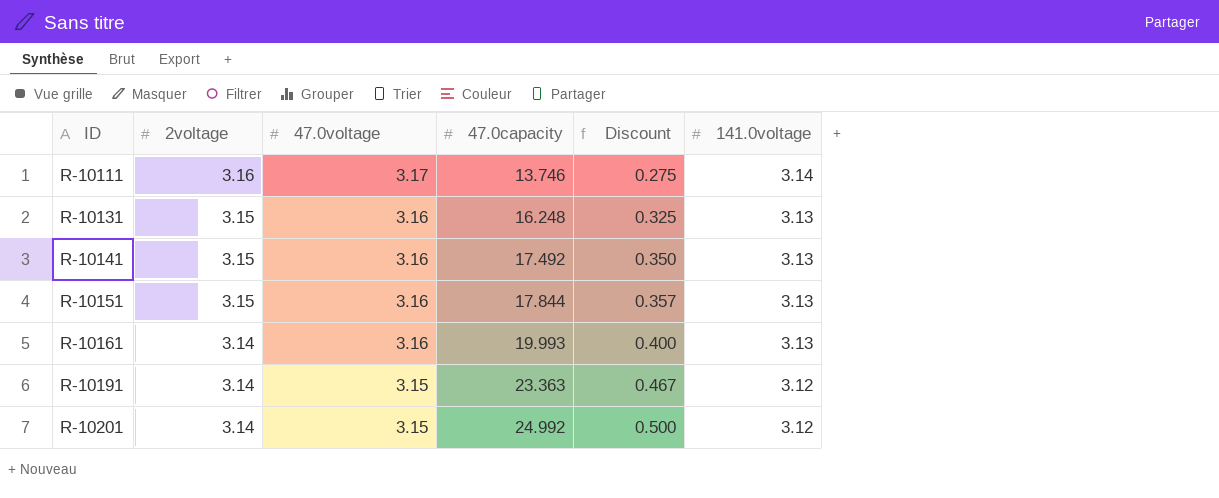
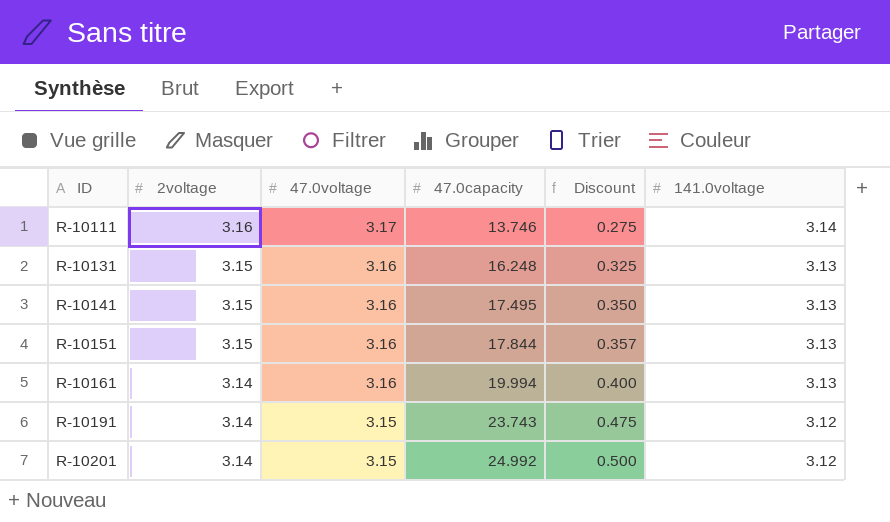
R-10141 | 47.0capacity: 17.492 -> 17.495
R-10161 | 47.0capacity: 19.993 -> 19.994
R-10191 | 47.0capacity: 23.363 -> 23.743
R-10191 | Discount: 0.467 -> 0.475

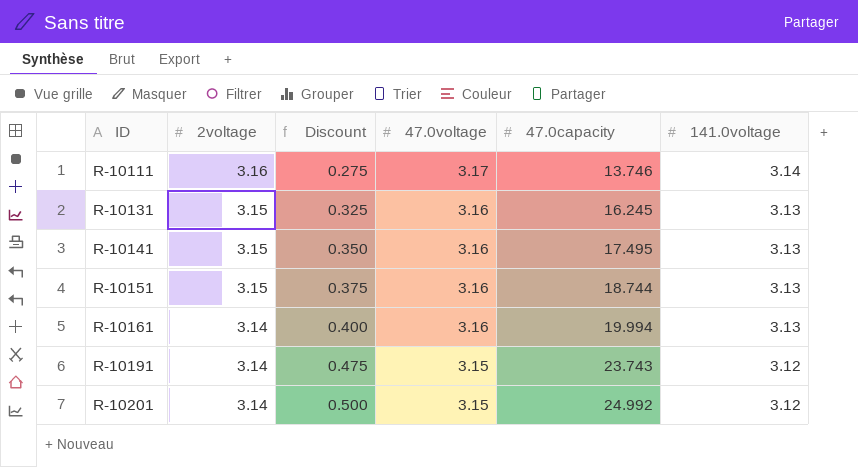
column Discount | position: 5 -> 3
R-10131 | 47.0capacity: 16.248 -> 16.245
R-10151 | Discount: 0.357 -> 0.375
R-10151 | 47.0capacity: 17.844 -> 18.744

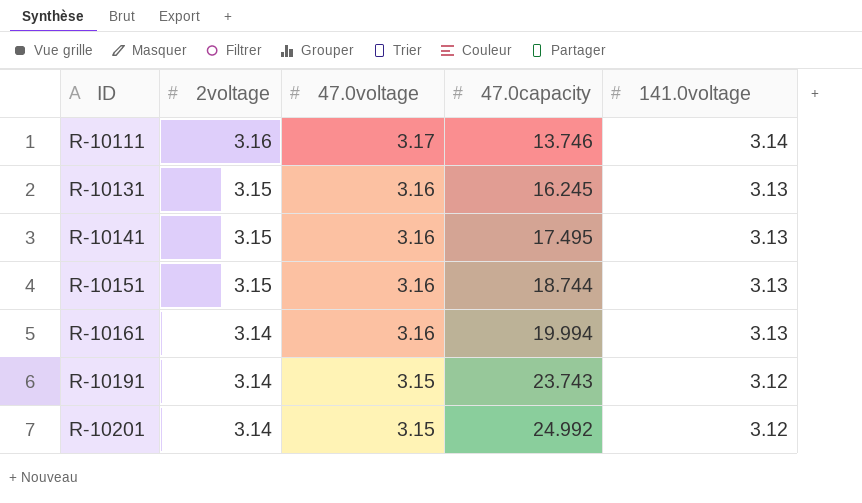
column Discount | formula: [47.0capacity] * 0.02 -> none

